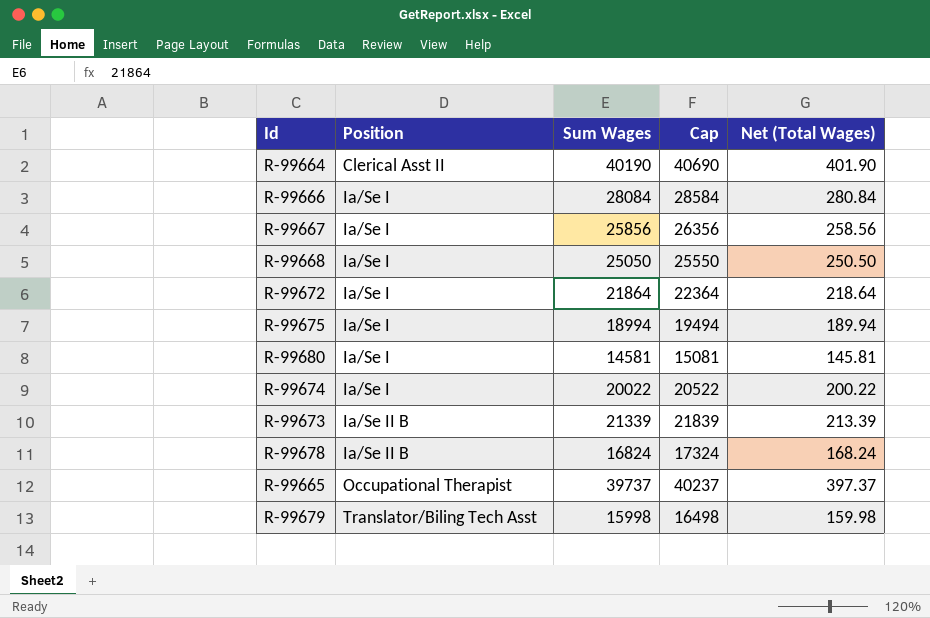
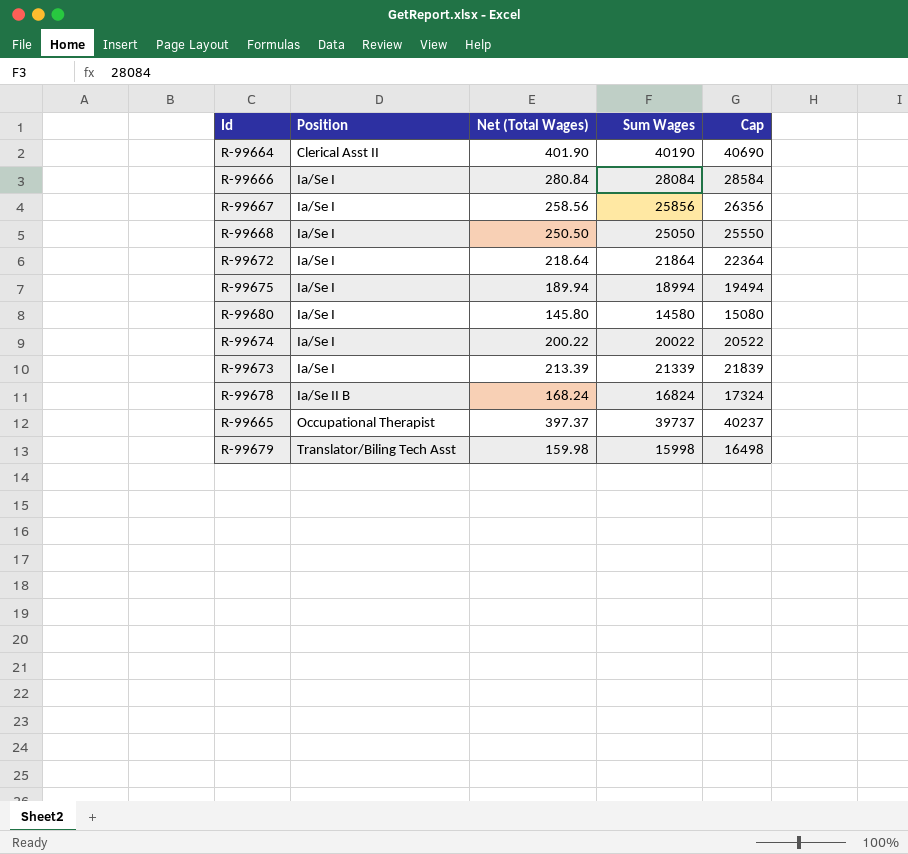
column Net (Total Wages) | position: 5 -> 3
R-99680 | Net (Total Wages): 145.81 -> 145.80
R-99680 | Sum Wages: 14581 -> 14580
R-99680 | Cap: 15081 -> 15080
R-99673 | Position: Ia/Se II B -> Ia/Se I

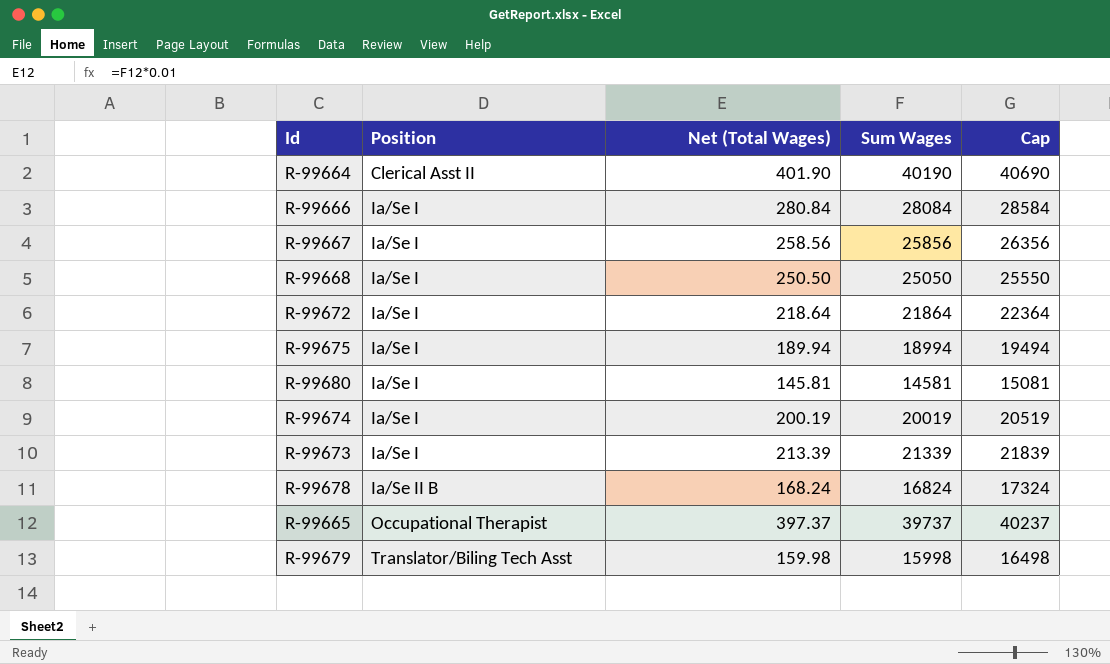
R-99680 | Net (Total Wages): 145.80 -> 145.81
R-99680 | Sum Wages: 14580 -> 14581
R-99680 | Cap: 15080 -> 15081
R-99674 | Net (Total Wages): 200.22 -> 200.19
R-99674 | Sum Wages: 20022 -> 20019
R-99674 | Cap: 20522 -> 20519

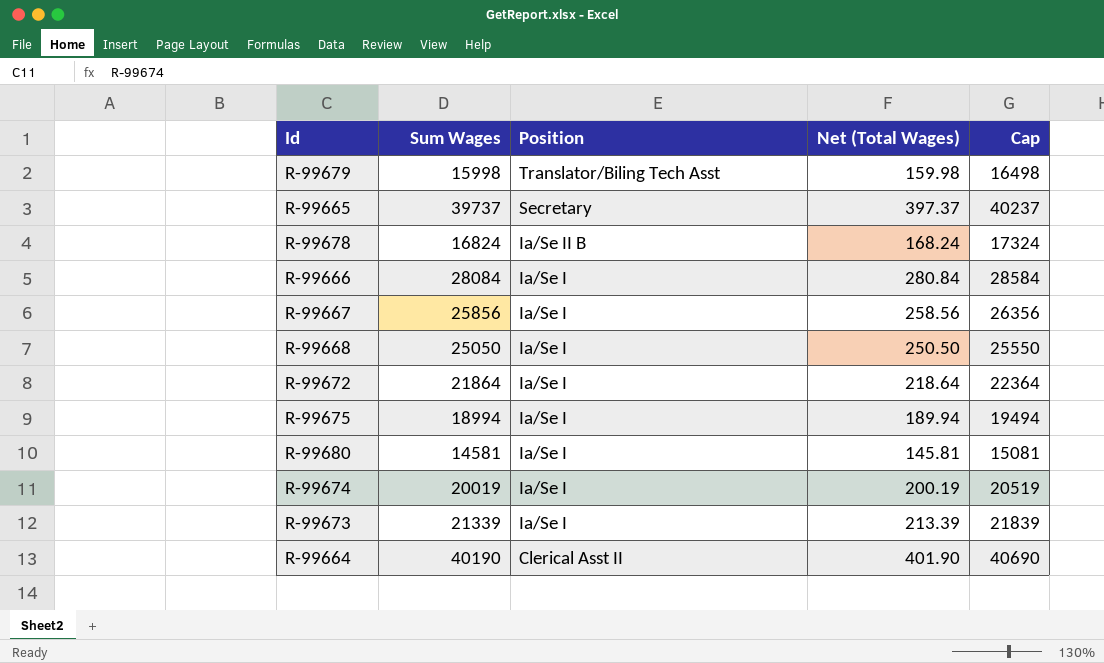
row order: Position ascending -> Position descending
column Sum Wages | position: 4 -> 2
R-99665 | Position: Occupational Therapist -> Secretary

